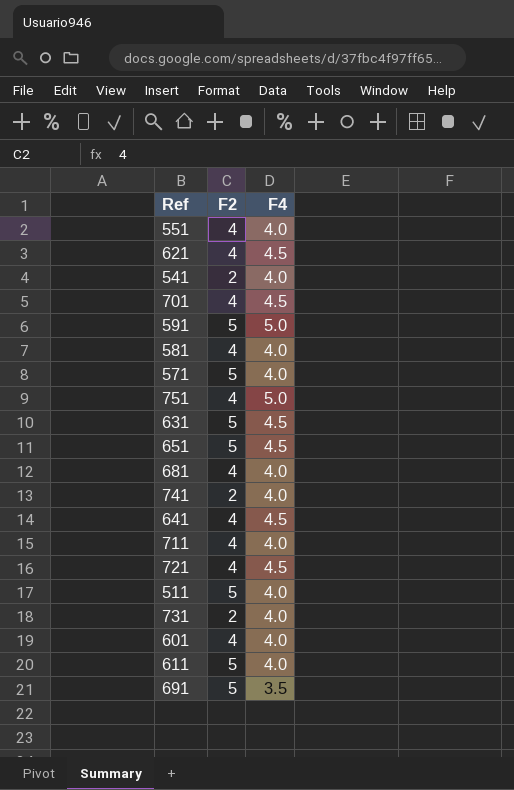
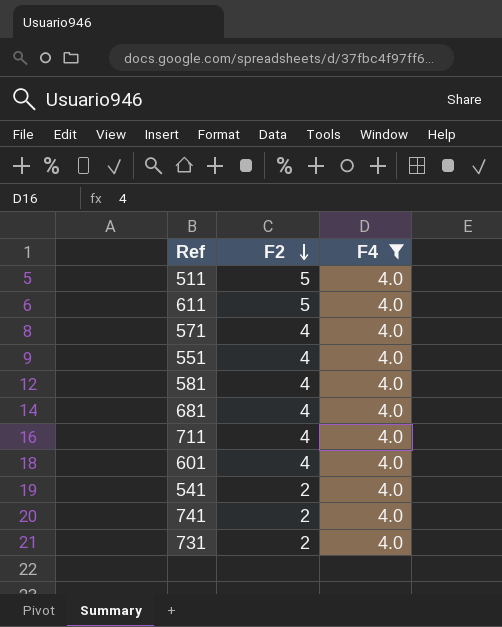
filter: none -> F4 = 4.0
row order: none -> F2 descending
571 | F2: 5 -> 4

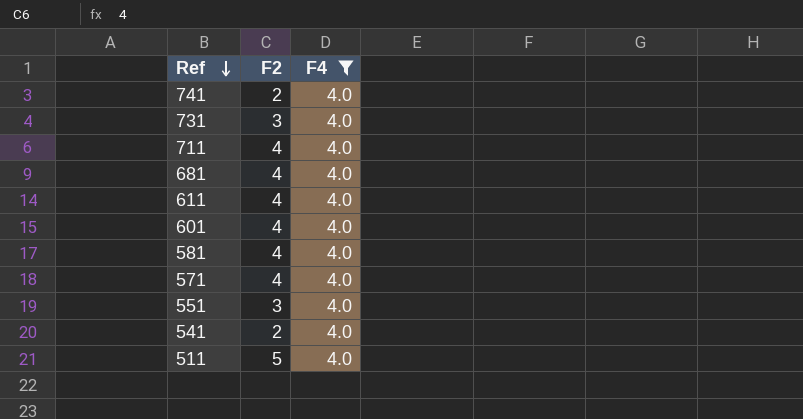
row order: F2 descending -> Ref descending
731 | F2: 2 -> 3
611 | F2: 5 -> 4
551 | F2: 4 -> 3

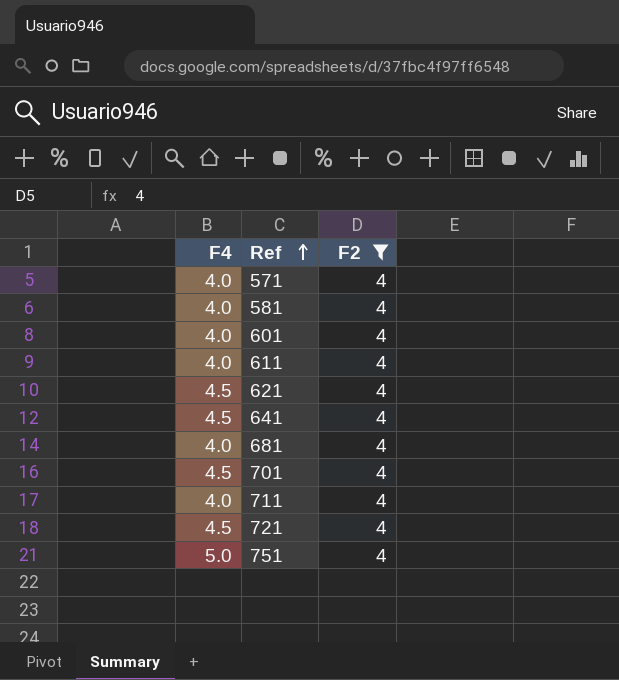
filter: F4 = 4.0 -> F2 = 4
row order: Ref descending -> Ref ascending
column F4 | position: 3 -> 1

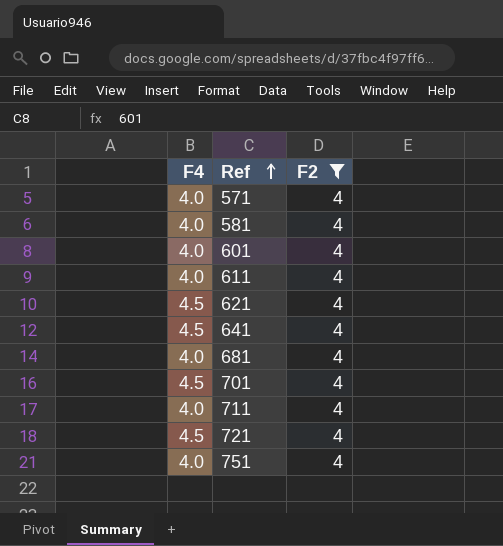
751 | F4: 5.0 -> 4.0

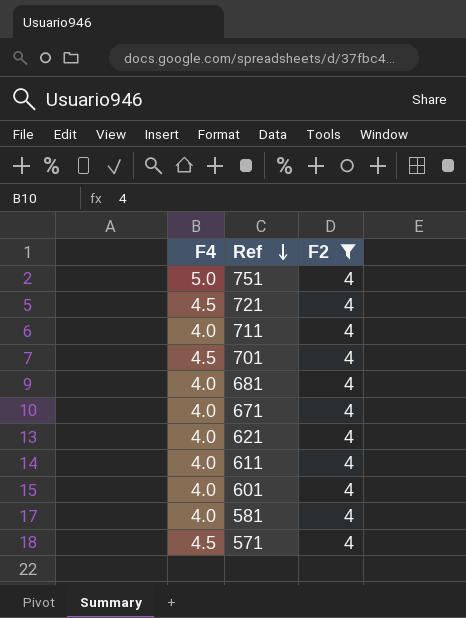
row order: Ref ascending -> Ref descending
row 641: 4.5 | 4 -> none
751 | F4: 4.0 -> 5.0
row 671: none -> 4.0 | 4
621 | F4: 4.5 -> 4.0
571 | F4: 4.0 -> 4.5

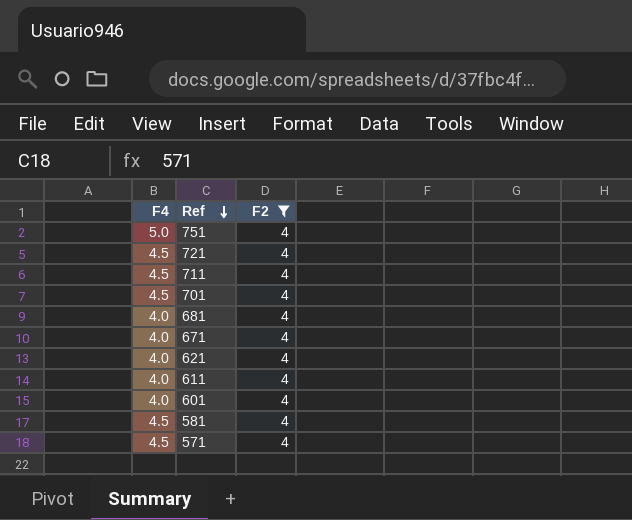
711 | F4: 4.0 -> 4.5
581 | F4: 4.0 -> 4.5

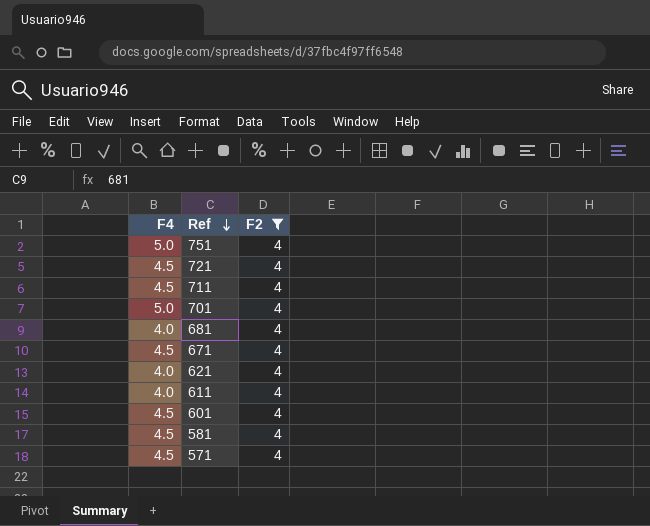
701 | F4: 4.5 -> 5.0
671 | F4: 4.0 -> 4.5
601 | F4: 4.0 -> 4.5

